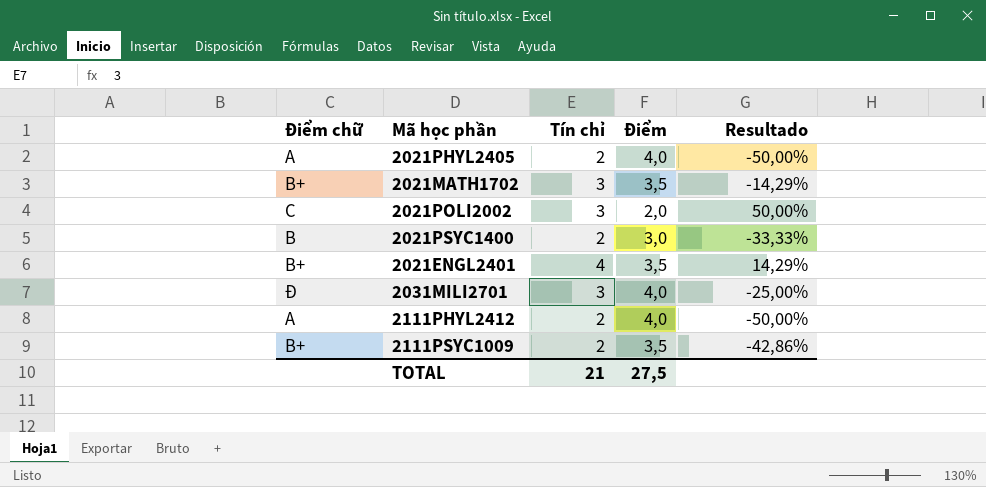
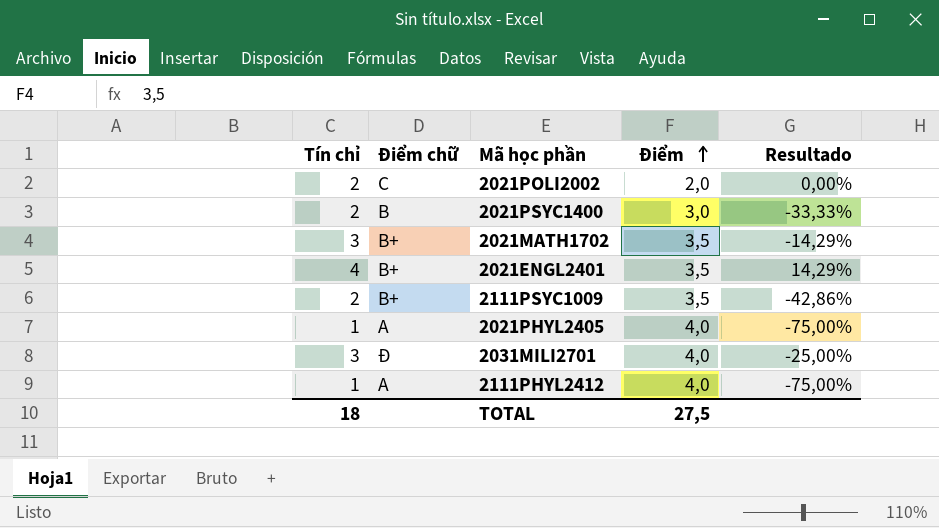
row order: none -> Điểm ascending
column Tín chỉ | position: 3 -> 1
2021POLI2002 | Tín chỉ: 3 -> 2
2021POLI2002 | Resultado: 50,00% -> 0,00%
2021PHYL2405 | Tín chỉ: 2 -> 1
2021PHYL2405 | Resultado: -50,00% -> -75,00%
2111PHYL2412 | Tín chỉ: 2 -> 1
2111PHYL2412 | Resultado: -50,00% -> -75,00%
TOTAL | Tín chỉ: 21 -> 18

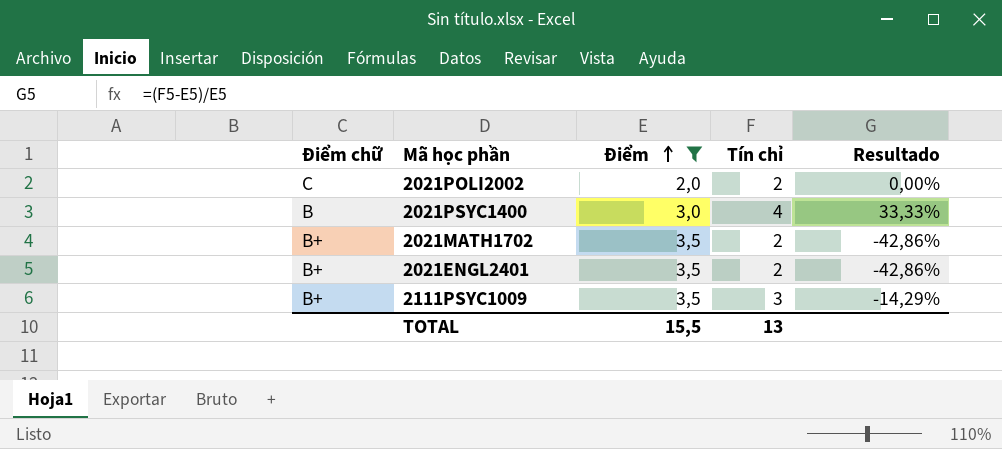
filter: none -> Điểm != 4,0
column Tín chỉ | position: 1 -> 4
2021PSYC1400 | Tín chỉ: 2 -> 4
2021PSYC1400 | Resultado: -33,33% -> 33,33%
2021MATH1702 | Tín chỉ: 3 -> 2
2021MATH1702 | Resultado: -14,29% -> -42,86%
2021ENGL2401 | Tín chỉ: 4 -> 2
2021ENGL2401 | Resultado: 14,29% -> -42,86%
2111PSYC1009 | Tín chỉ: 2 -> 3
2111PSYC1009 | Resultado: -42,86% -> -14,29%
TOTAL | Điểm: 27,5 -> 15,5
TOTAL | Tín chỉ: 18 -> 13

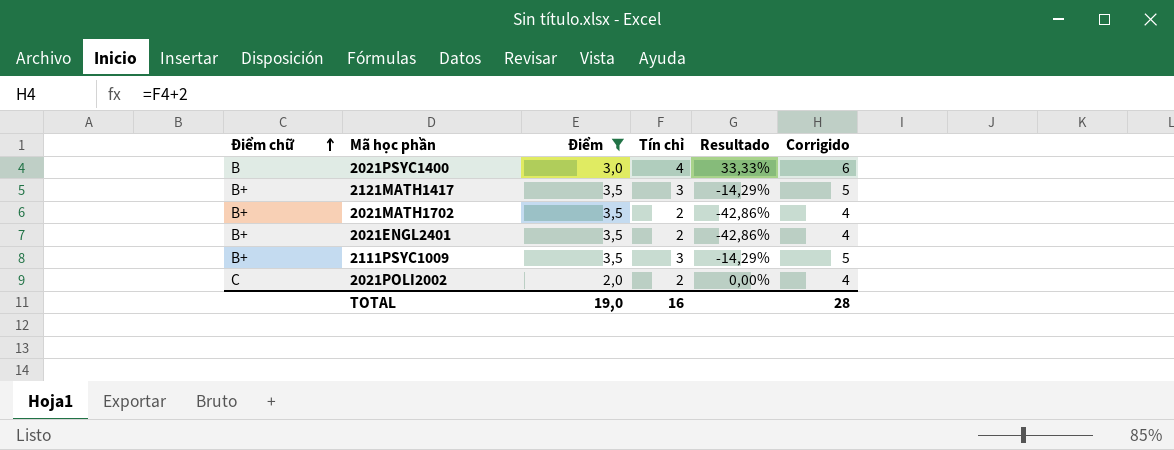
row order: Điểm ascending -> Điểm chữ ascending
column Corrigido | formula: none -> [Tín chỉ] + 2
row 2121MATH1417: none -> B+ | 3,5 | 3 | -14,29% | 5
TOTAL | Điểm: 15,5 -> 19,0
TOTAL | Tín chỉ: 13 -> 16

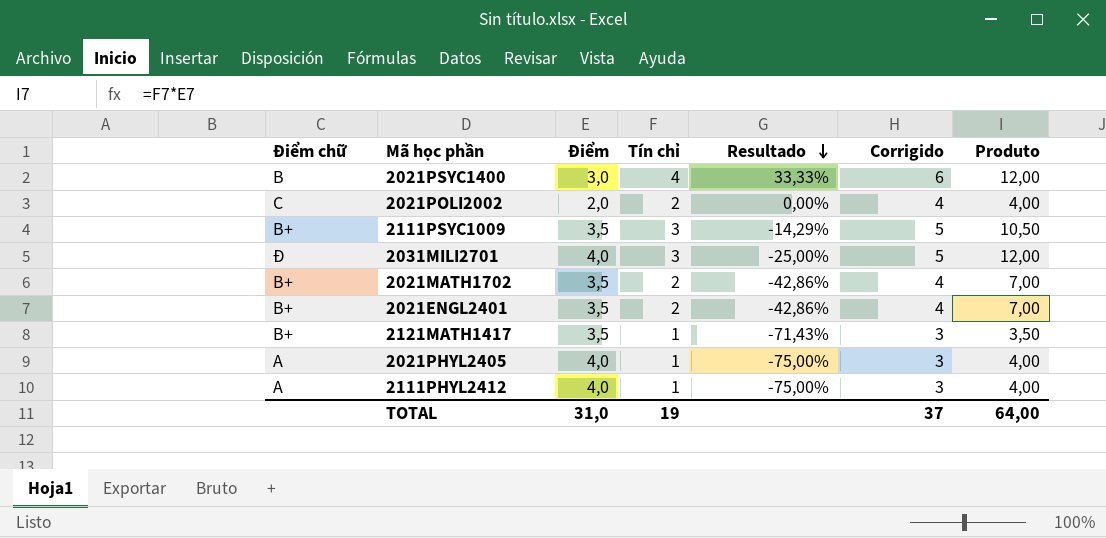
filter: Điểm != 4,0 -> none
row order: Điểm chữ ascending -> Resultado descending
column Produto | formula: none -> [Điểm] * [Tín chỉ]
2121MATH1417 | Tín chỉ: 3 -> 1
2121MATH1417 | Resultado: -14,29% -> -71,43%
2121MATH1417 | Corrigido: 5 -> 3
TOTAL | Điểm: 19,0 -> 31,0
TOTAL | Tín chỉ: 16 -> 19
TOTAL | Corrigido: 28 -> 37

